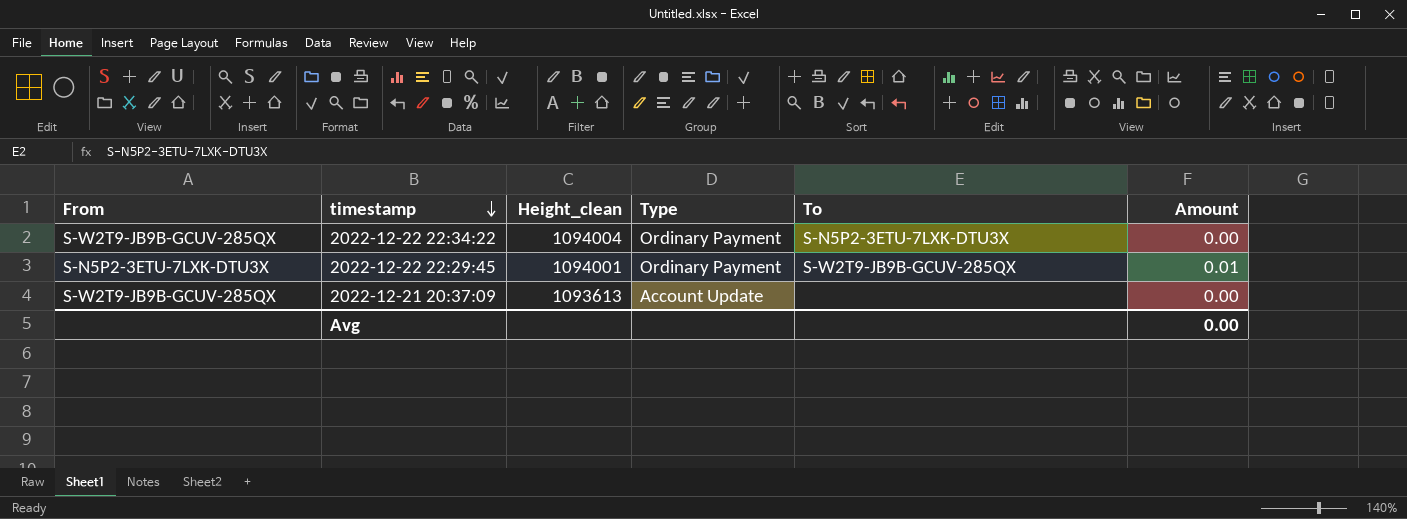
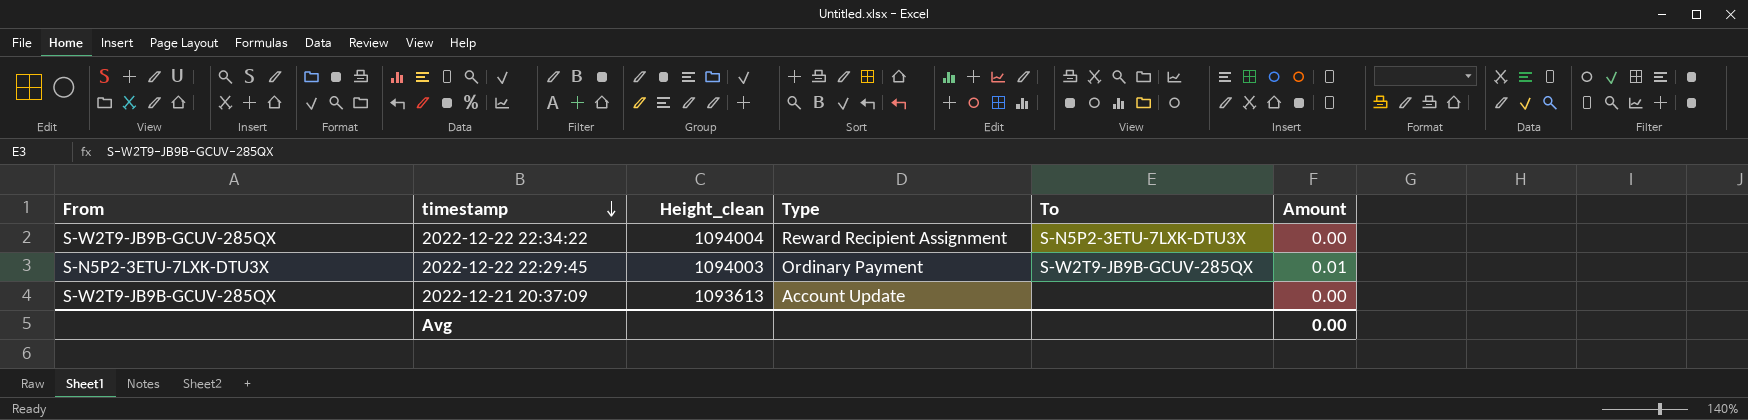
2022-12-22 22:34:22 | Type: Ordinary Payment -> Reward Recipient Assignment
2022-12-22 22:29:45 | Height_clean: 1094001 -> 1094003

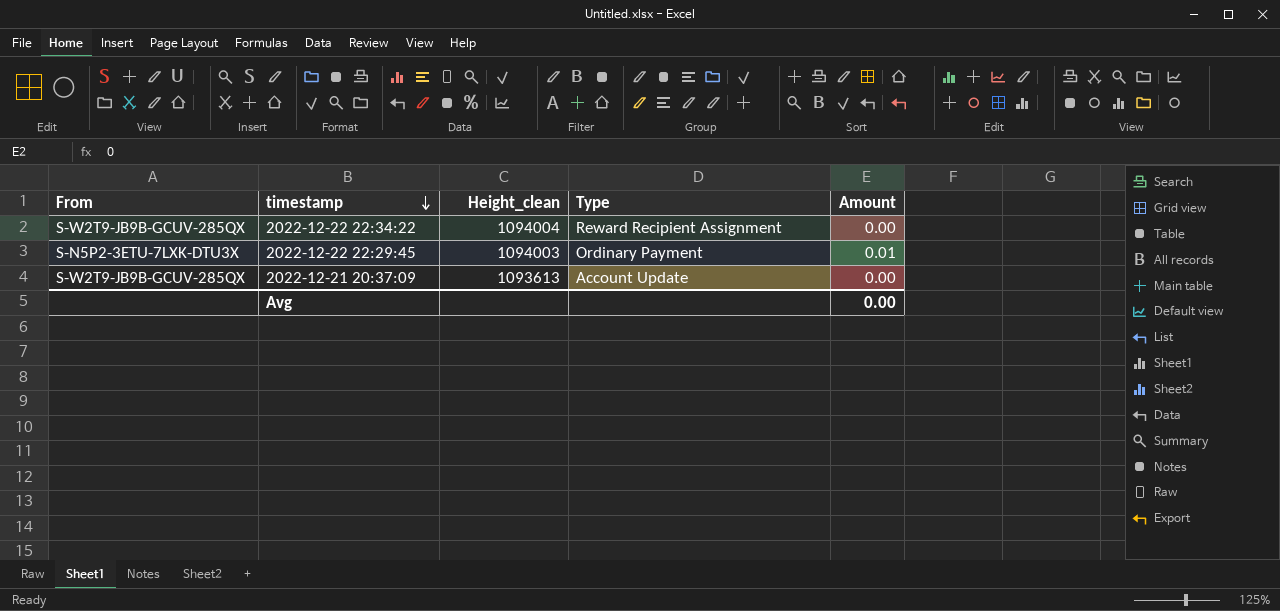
column To | position: 5 -> none

